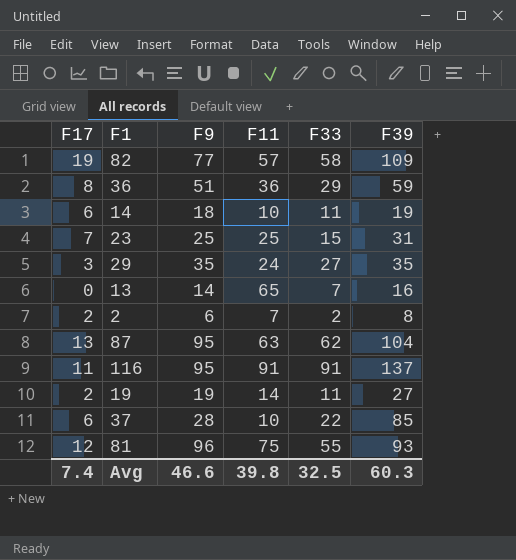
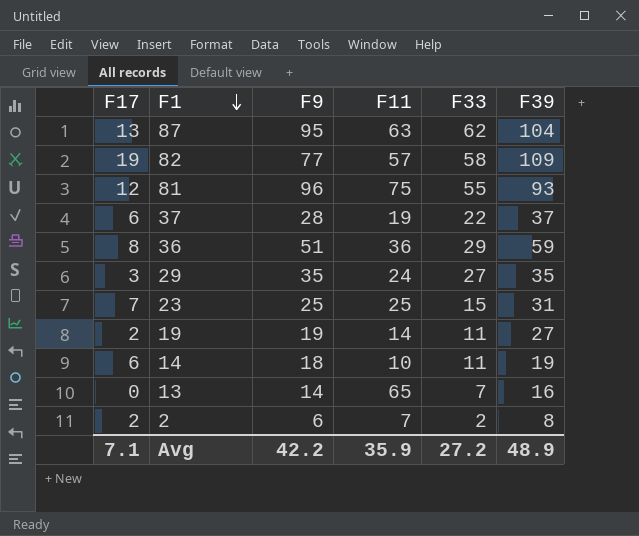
row order: none -> F1 descending
row 116: 11 | 95 | 91 | 91 | 137 -> none
37 | F11: 10 -> 19
37 | F39: 85 -> 37
Avg | F17: 7.4 -> 7.1
Avg | F9: 46.6 -> 42.2
Avg | F11: 39.8 -> 35.9
Avg | F33: 32.5 -> 27.2
Avg | F39: 60.3 -> 48.9

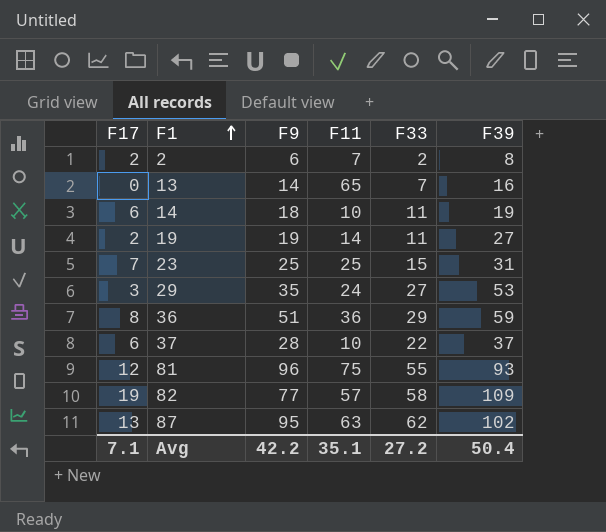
row order: F1 descending -> F1 ascending
29 | F39: 35 -> 53
37 | F11: 19 -> 10
87 | F39: 104 -> 102
Avg | F11: 35.9 -> 35.1
Avg | F39: 48.9 -> 50.4

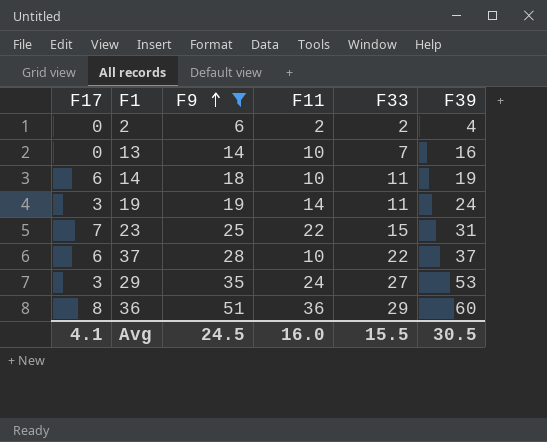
filter: none -> F9 <= 51
row order: F1 ascending -> F9 ascending
2 | F17: 2 -> 0
2 | F11: 7 -> 2
2 | F39: 8 -> 4
13 | F11: 65 -> 10
19 | F17: 2 -> 3
19 | F39: 27 -> 24
23 | F11: 25 -> 22
36 | F39: 59 -> 60
Avg | F17: 7.1 -> 4.1
Avg | F9: 42.2 -> 24.5
Avg | F11: 35.1 -> 16.0
Avg | F33: 27.2 -> 15.5
Avg | F39: 50.4 -> 30.5

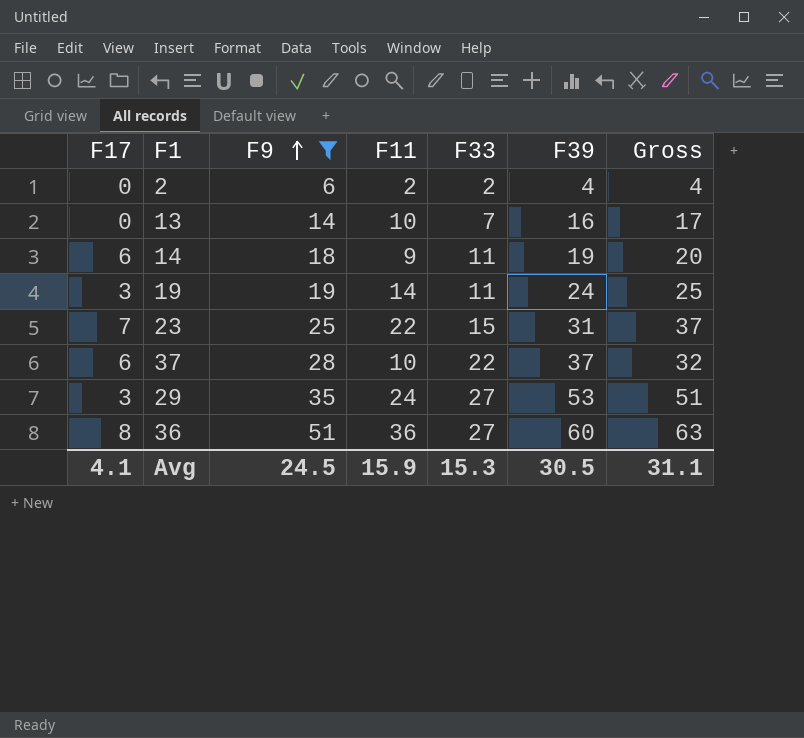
column Gross | formula: none -> [F11] + [F33]
14 | F11: 10 -> 9
36 | F33: 29 -> 27
Avg | F11: 16.0 -> 15.9
Avg | F33: 15.5 -> 15.3

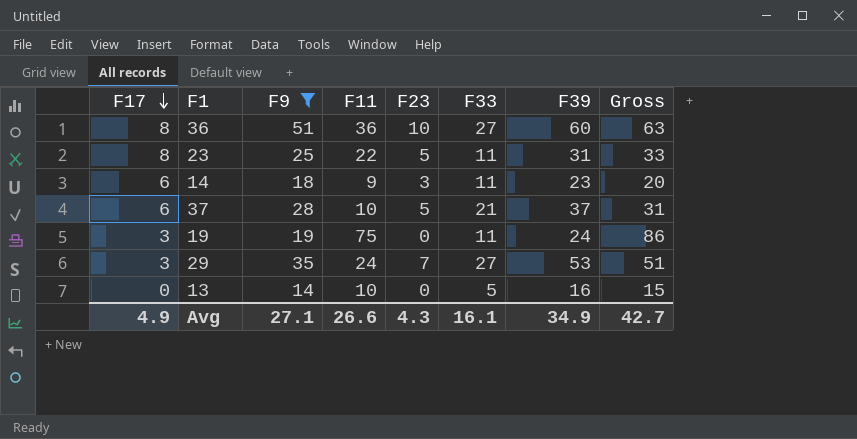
row order: F9 ascending -> F17 descending
column F23 | position: none -> 5
row 2: 0 | 6 | 2 | 2 | 4 | 4 -> none
23 | F17: 7 -> 8
23 | F33: 15 -> 11
23 | Gross: 37 -> 33
14 | F39: 19 -> 23
37 | F33: 22 -> 21
37 | Gross: 32 -> 31
19 | F11: 14 -> 75
19 | Gross: 25 -> 86
13 | F33: 7 -> 5
13 | Gross: 17 -> 15
Avg | F17: 4.1 -> 4.9
Avg | F9: 24.5 -> 27.1
Avg | F11: 15.9 -> 26.6
Avg | F33: 15.3 -> 16.1
Avg | F39: 30.5 -> 34.9
Avg | Gross: 31.1 -> 42.7

